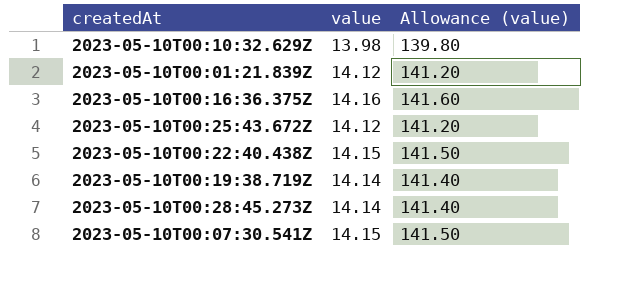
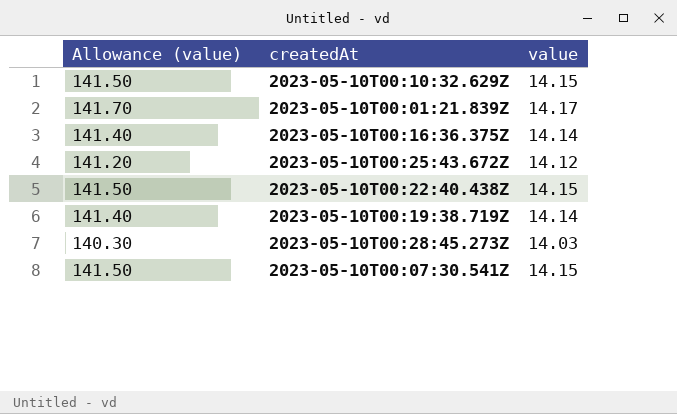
column Allowance (value) | position: 3 -> 1
2023-05-10T00:10:32.629Z | Allowance (value): 139.80 -> 141.50
2023-05-10T00:10:32.629Z | value: 13.98 -> 14.15
2023-05-10T00:01:21.839Z | Allowance (value): 141.20 -> 141.70
2023-05-10T00:01:21.839Z | value: 14.12 -> 14.17
2023-05-10T00:16:36.375Z | Allowance (value): 141.60 -> 141.40
2023-05-10T00:16:36.375Z | value: 14.16 -> 14.14
2023-05-10T00:28:45.273Z | Allowance (value): 141.40 -> 140.30
2023-05-10T00:28:45.273Z | value: 14.14 -> 14.03

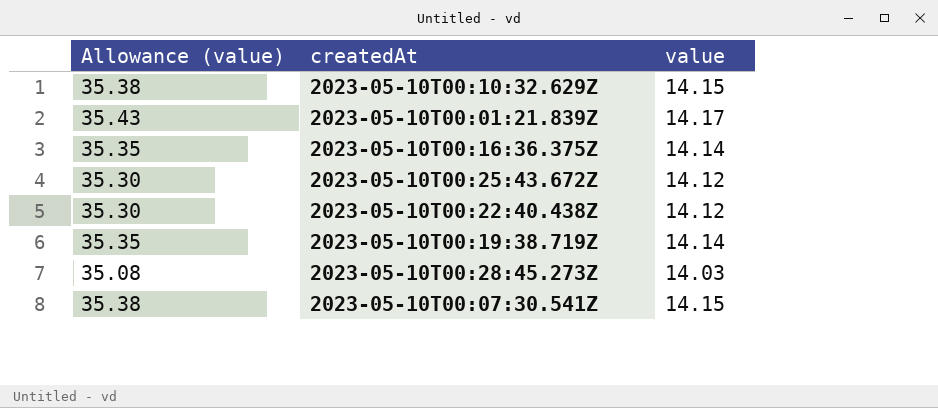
column Allowance (value) | formula: [value] * 10 -> [value] * 2.5
2023-05-10T00:22:40.438Z | value: 14.15 -> 14.12

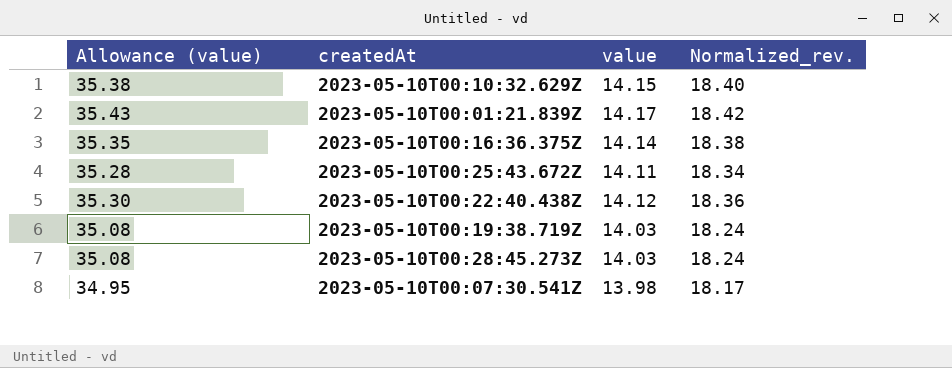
column Normalized_rev. | formula: none -> [value] * 1.3
2023-05-10T00:25:43.672Z | Allowance (value): 35.30 -> 35.28
2023-05-10T00:25:43.672Z | value: 14.12 -> 14.11
2023-05-10T00:19:38.719Z | Allowance (value): 35.35 -> 35.08
2023-05-10T00:19:38.719Z | value: 14.14 -> 14.03
2023-05-10T00:07:30.541Z | Allowance (value): 35.38 -> 34.95
2023-05-10T00:07:30.541Z | value: 14.15 -> 13.98

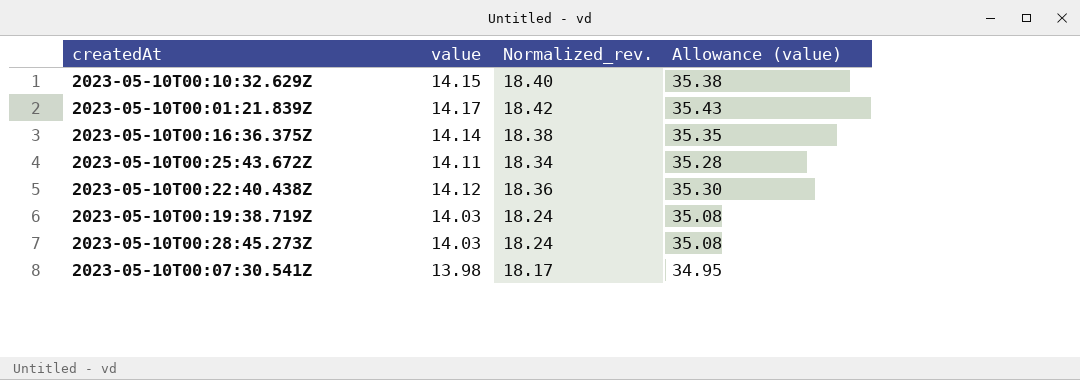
column Allowance (value) | position: 1 -> 4

